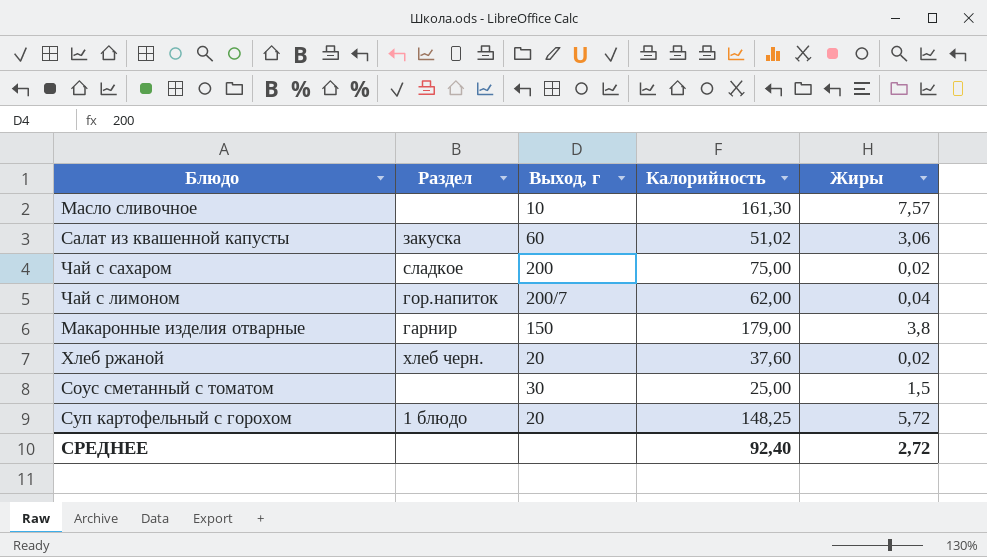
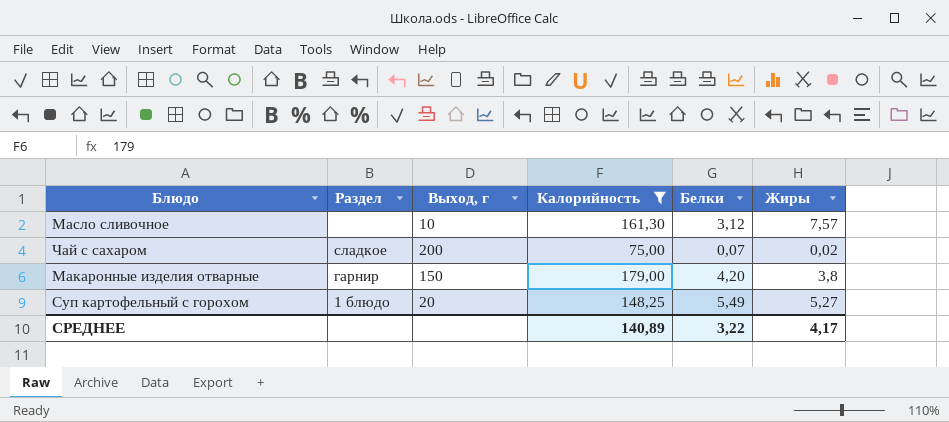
filter: none -> Калорийность >= 75,00
column Белки | position: none -> 5
Суп картофельный с горохом | Жиры: 5,72 -> 5,27
СРЕДНЕЕ | Калорийность: 92,40 -> 140,89
СРЕДНЕЕ | Жиры: 2,72 -> 4,17

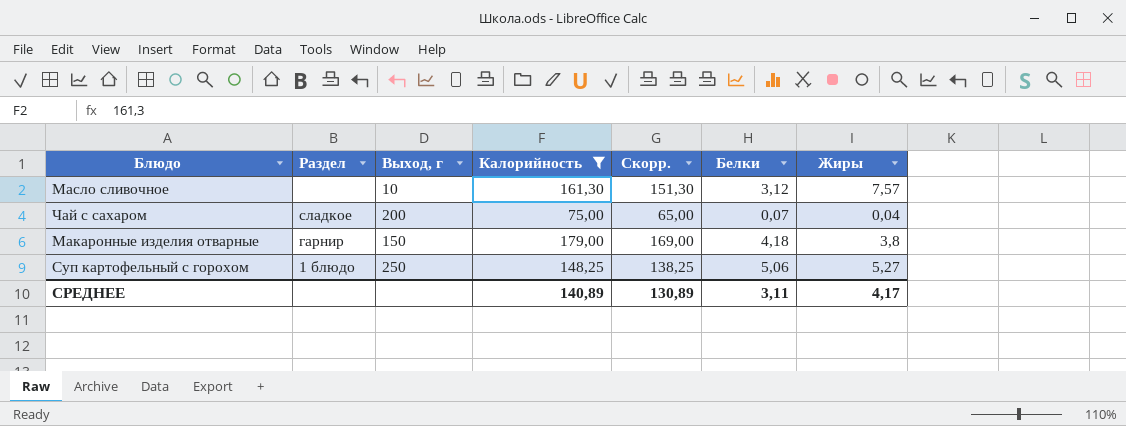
column Скорр. | formula: none -> [Калорийность] - 10
Чай с сахаром | Жиры: 0,02 -> 0,04
Макаронные изделия отварные | Белки: 4,20 -> 4,18
Суп картофельный с горохом | Выход, г: 20 -> 250
Суп картофельный с горохом | Белки: 5,49 -> 5,06
СРЕДНЕЕ | Белки: 3,22 -> 3,11

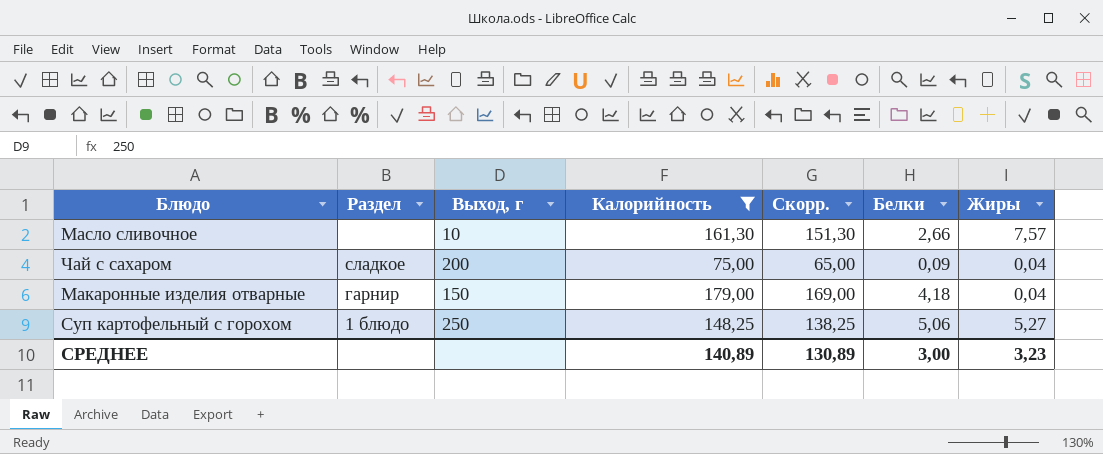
Масло сливочное | Белки: 3,12 -> 2,66
Чай с сахаром | Белки: 0,07 -> 0,09
Макаронные изделия отварные | Жиры: 3,8 -> 0,04
СРЕДНЕЕ | Белки: 3,11 -> 3,00
СРЕДНЕЕ | Жиры: 4,17 -> 3,23

